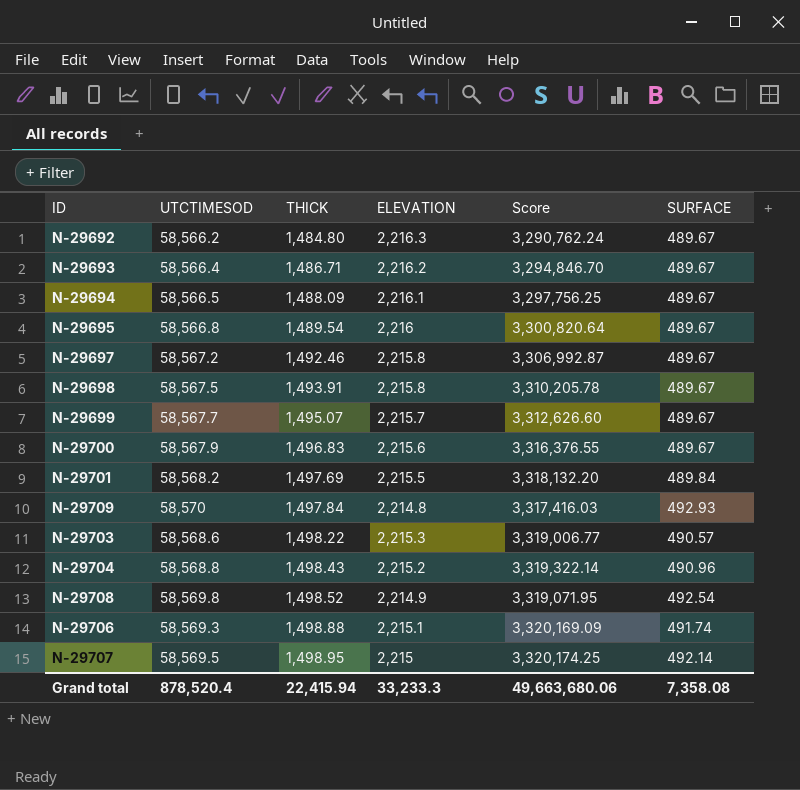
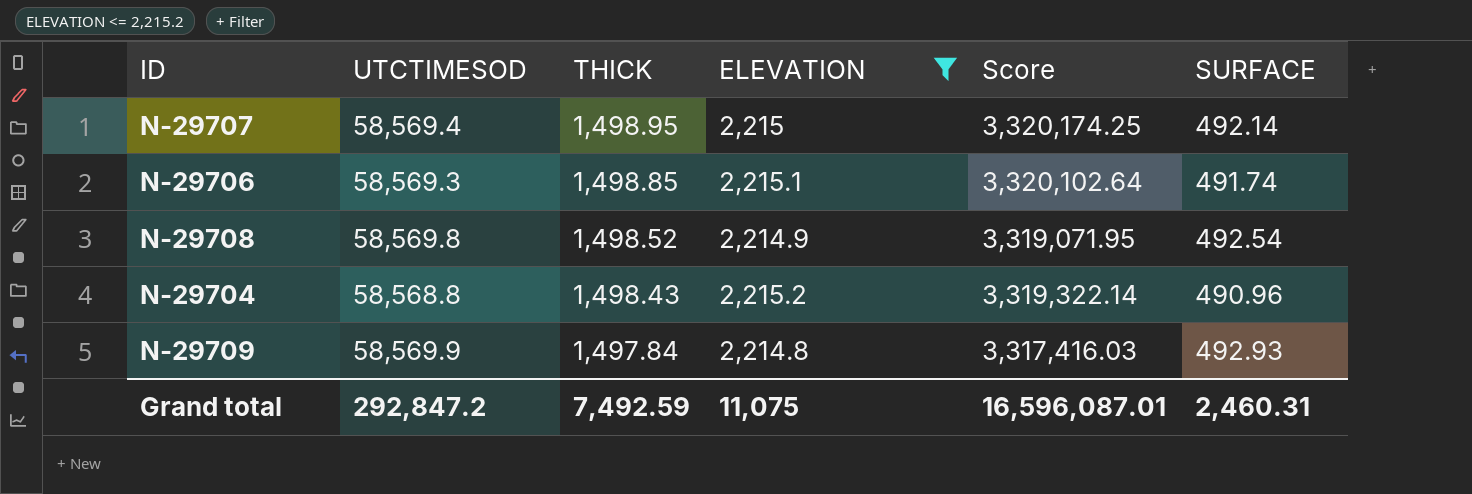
filter: none -> ELEVATION <= 2,215.2
row order: THICK ascending -> THICK descending
N-29707 | UTCTIMESOD: 58,569.5 -> 58,569.4
N-29706 | THICK: 1,498.88 -> 1,498.85
N-29706 | Score: 3,320,169.09 -> 3,320,102.64
N-29709 | UTCTIMESOD: 58,570 -> 58,569.9
Grand total | UTCTIMESOD: 878,520.4 -> 292,847.2
Grand total | THICK: 22,415.94 -> 7,492.59
Grand total | ELEVATION: 33,233.3 -> 11,075
Grand total | Score: 49,663,680.06 -> 16,596,087.01
Grand total | SURFACE: 7,358.08 -> 2,460.31

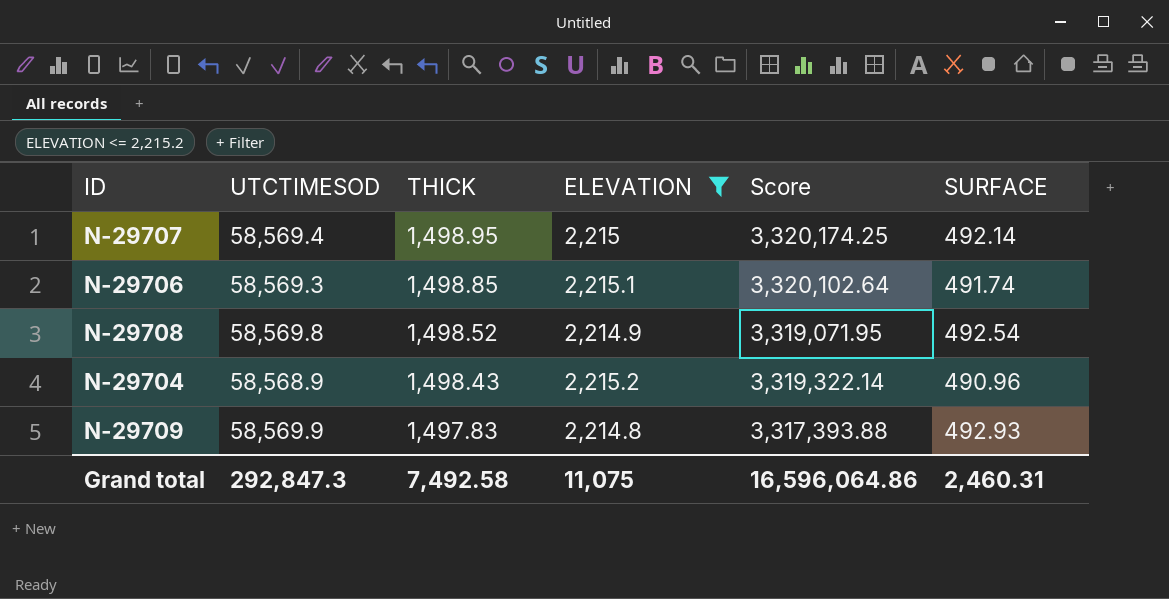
N-29704 | UTCTIMESOD: 58,568.8 -> 58,568.9
N-29709 | THICK: 1,497.84 -> 1,497.83
N-29709 | Score: 3,317,416.03 -> 3,317,393.88
Grand total | UTCTIMESOD: 292,847.2 -> 292,847.3
Grand total | THICK: 7,492.59 -> 7,492.58
Grand total | Score: 16,596,087.01 -> 16,596,064.86

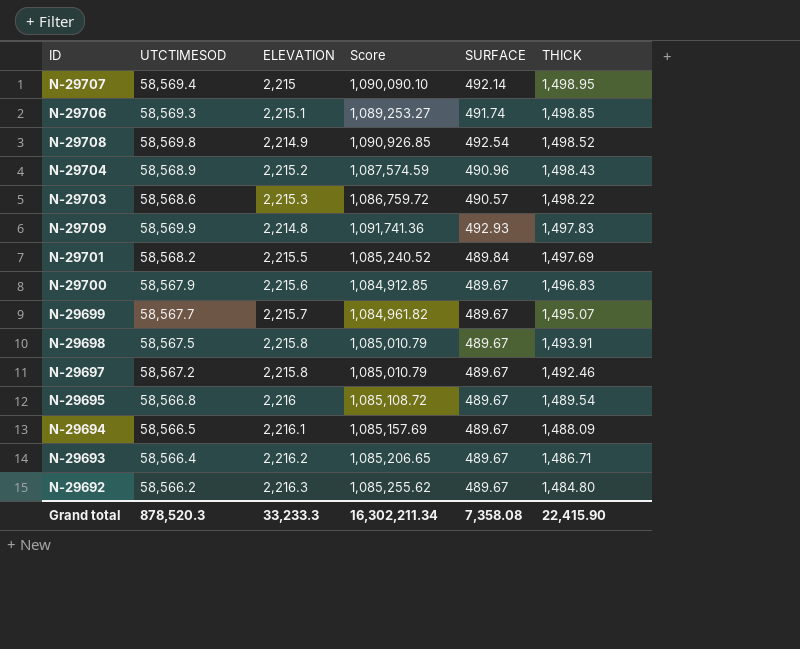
filter: ELEVATION <= 2,215.2 -> none
column Score | formula: [THICK] * [ELEVATION] -> [ELEVATION] * [SURFACE]
column THICK | position: 3 -> 6
Grand total | UTCTIMESOD: 292,847.3 -> 878,520.3
Grand total | ELEVATION: 11,075 -> 33,233.3
Grand total | Score: 16,596,064.86 -> 16,302,211.34
Grand total | SURFACE: 2,460.31 -> 7,358.08
Grand total | THICK: 7,492.58 -> 22,415.90

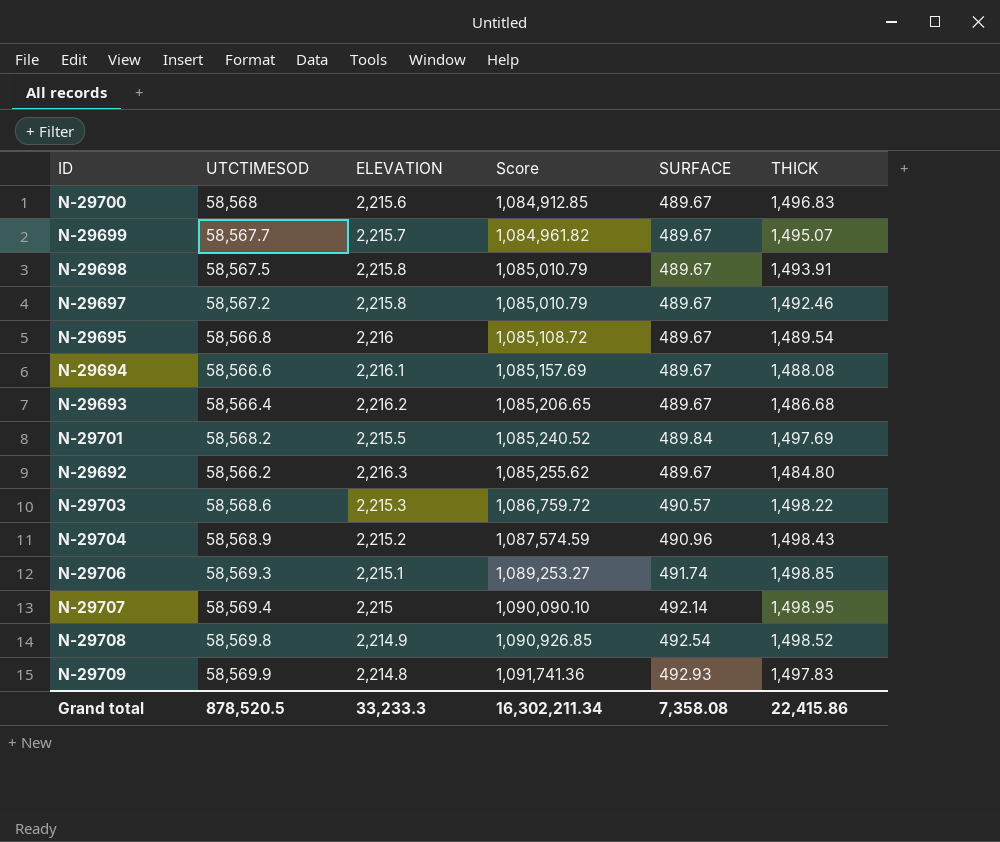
row order: THICK descending -> Score ascending
N-29700 | UTCTIMESOD: 58,567.9 -> 58,568
N-29694 | UTCTIMESOD: 58,566.5 -> 58,566.6
N-29694 | THICK: 1,488.09 -> 1,488.08
N-29693 | THICK: 1,486.71 -> 1,486.68
Grand total | UTCTIMESOD: 878,520.3 -> 878,520.5
Grand total | THICK: 22,415.90 -> 22,415.86

